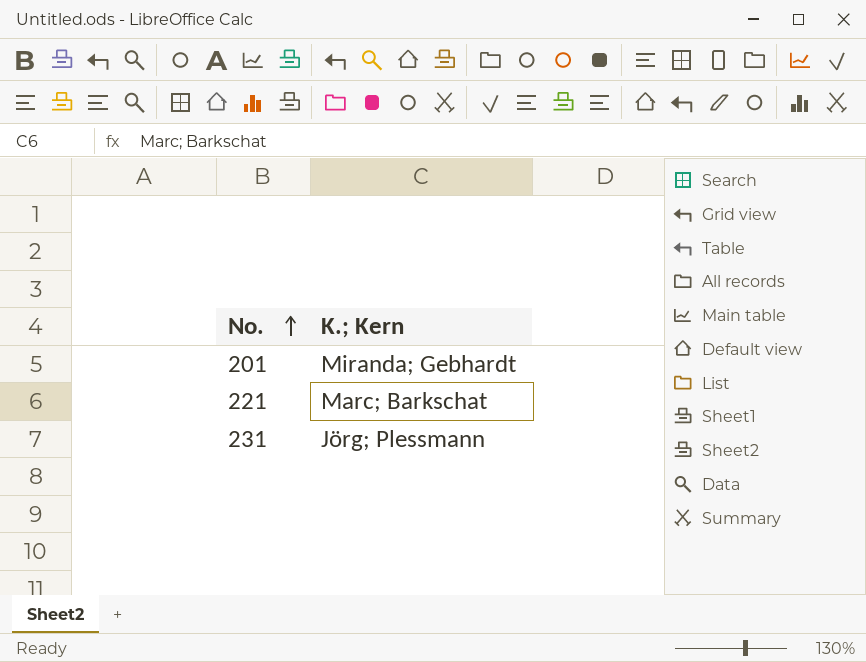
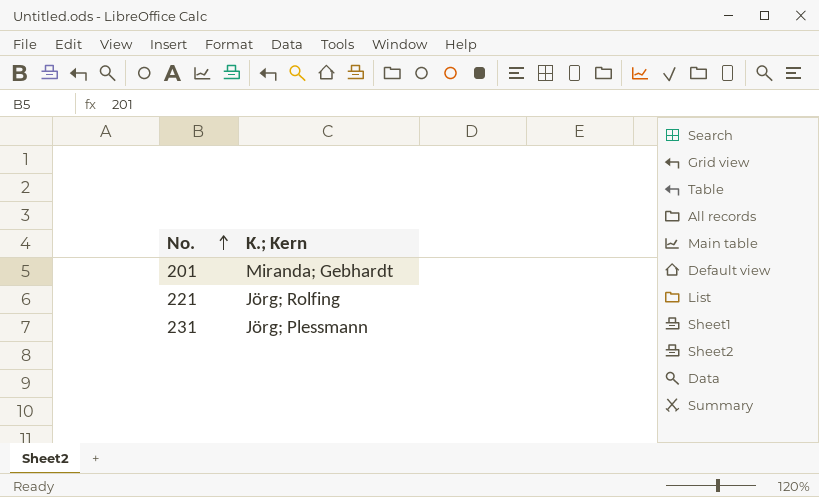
221 | K.; Kern: Marc; Barkschat -> Jörg; Rolfing

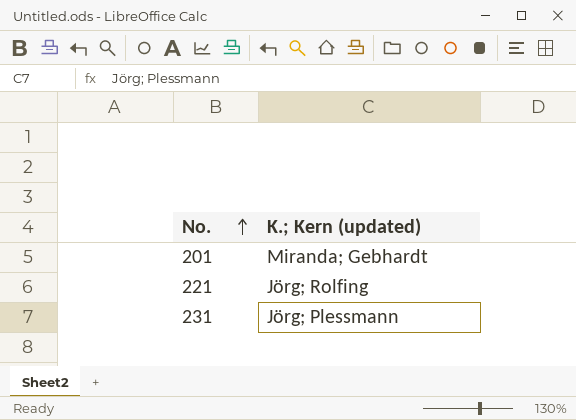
column name: K.; Kern -> K.; Kern (updated)

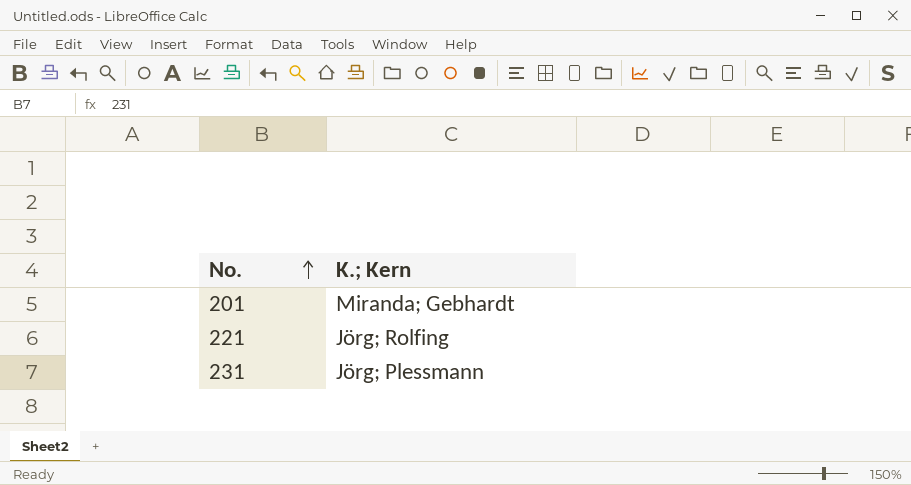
column name: K.; Kern (updated) -> K.; Kern

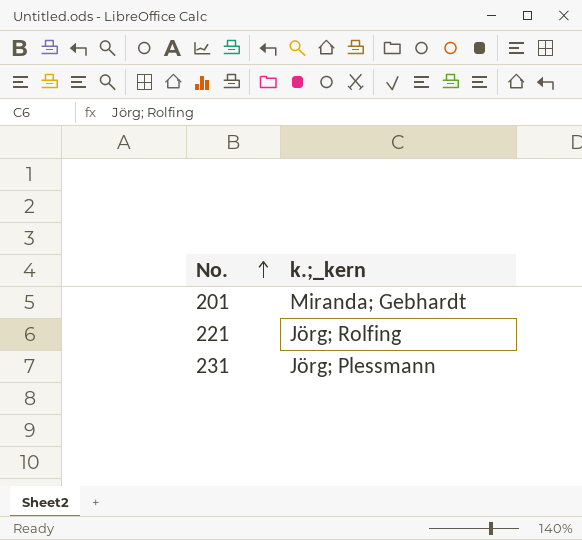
column name: K.; Kern -> k.;_kern

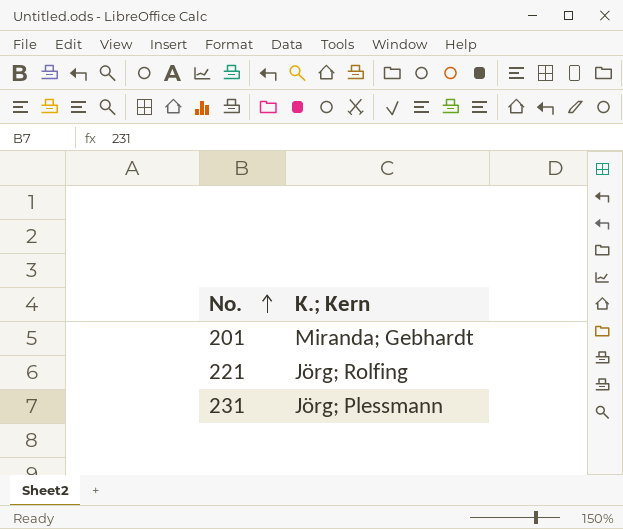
column name: k.;_kern -> K.; Kern

